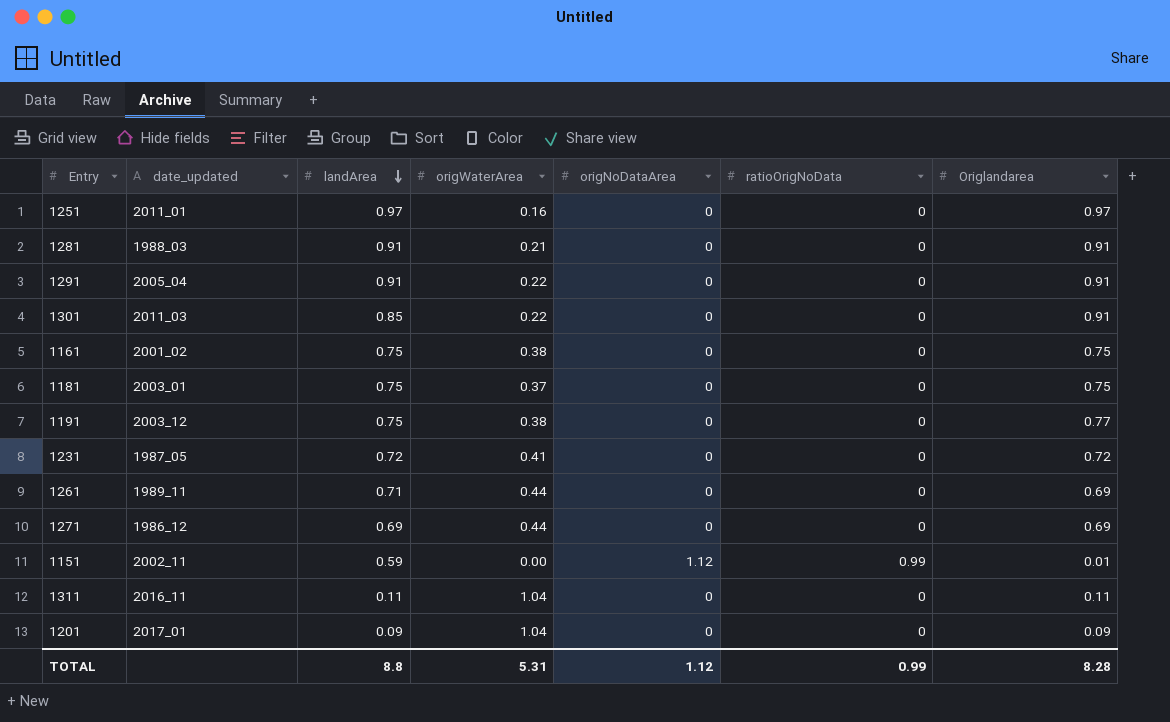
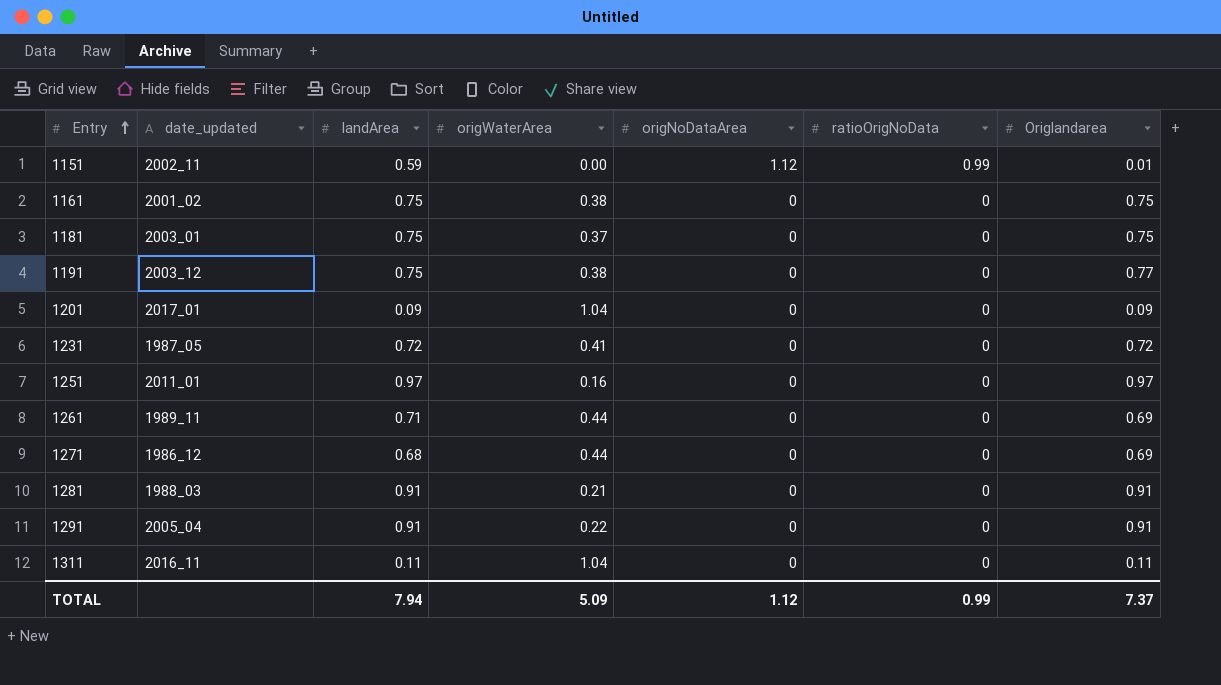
row order: landArea descending -> Entry ascending
row 1301: 2011_03 | 0.85 | 0.22 | 0 | 0 | 0.91 -> none
1271 | landArea: 0.69 -> 0.68
TOTAL | landArea: 8.8 -> 7.94
TOTAL | origWaterArea: 5.31 -> 5.09
TOTAL | Origlandarea: 8.28 -> 7.37

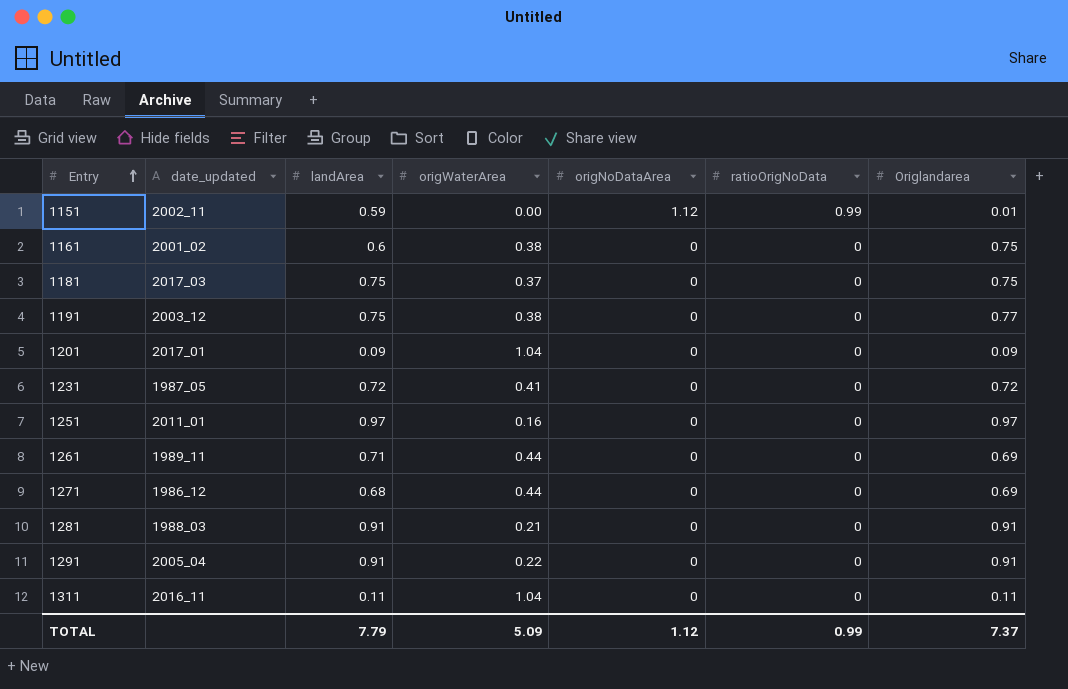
1161 | landArea: 0.75 -> 0.6
1181 | date_updated: 2003_01 -> 2017_03
TOTAL | landArea: 7.94 -> 7.79

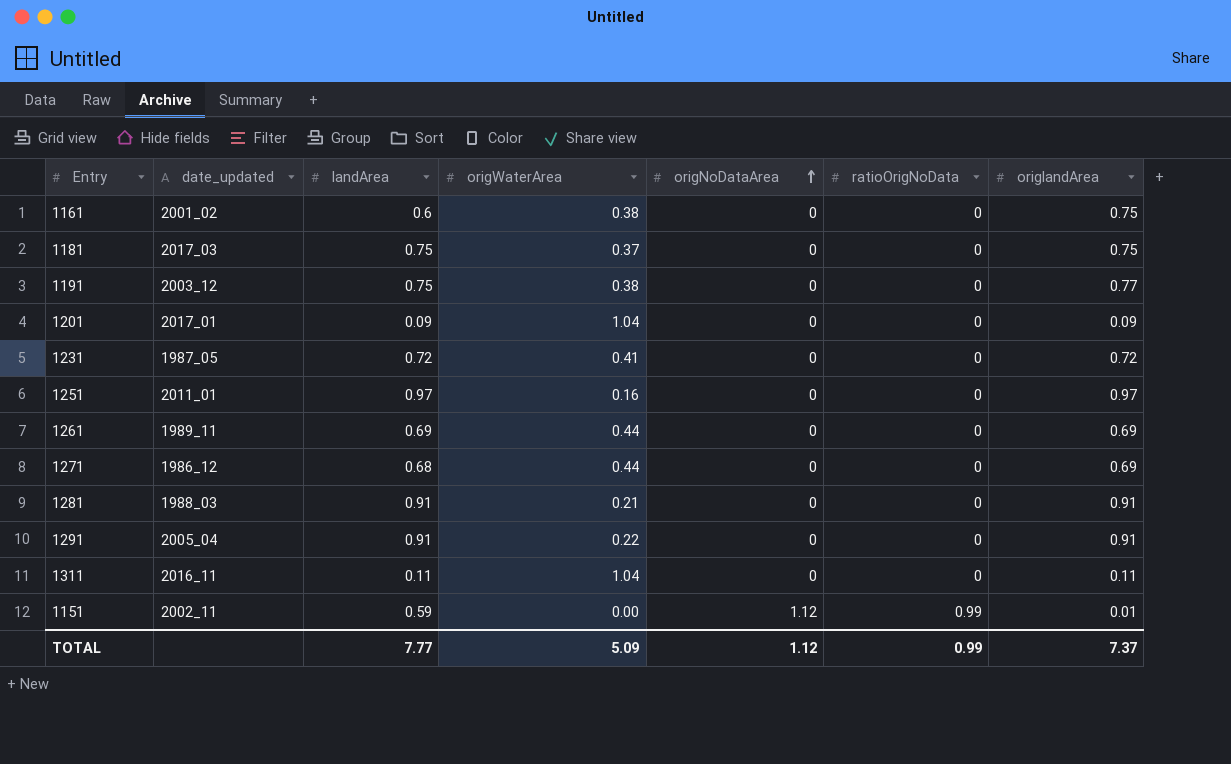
row order: Entry ascending -> origNoDataArea ascending
column name: Origlandarea -> origlandArea
1261 | landArea: 0.71 -> 0.69
TOTAL | landArea: 7.79 -> 7.77

